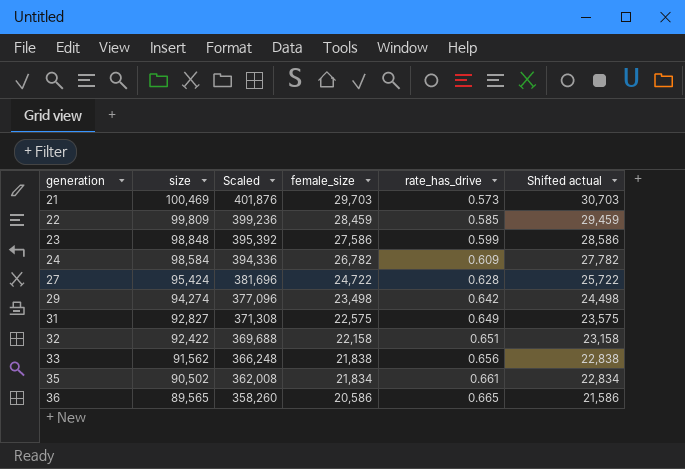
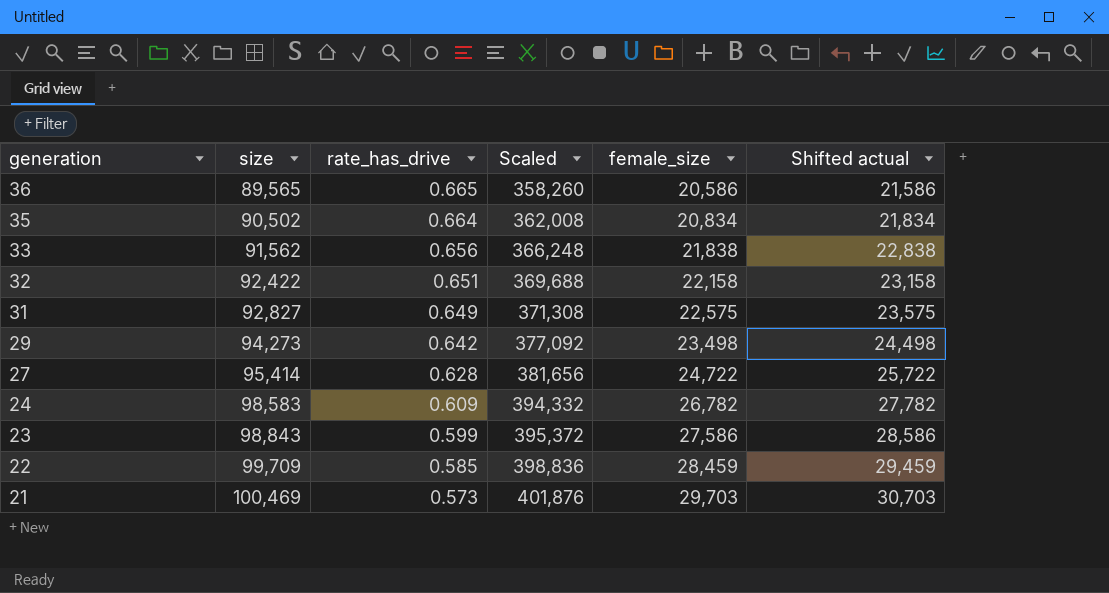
row order: generation ascending -> generation descending
column rate_has_drive | position: 5 -> 3
35 | rate_has_drive: 0.661 -> 0.664
35 | female_size: 21,834 -> 20,834
35 | Shifted actual: 22,834 -> 21,834
29 | size: 94,274 -> 94,273
29 | Scaled: 377,096 -> 377,092
27 | size: 95,424 -> 95,414
27 | Scaled: 381,696 -> 381,656
24 | size: 98,584 -> 98,583
24 | Scaled: 394,336 -> 394,332
23 | size: 98,848 -> 98,843
23 | Scaled: 395,392 -> 395,372
22 | size: 99,809 -> 99,709
22 | Scaled: 399,236 -> 398,836

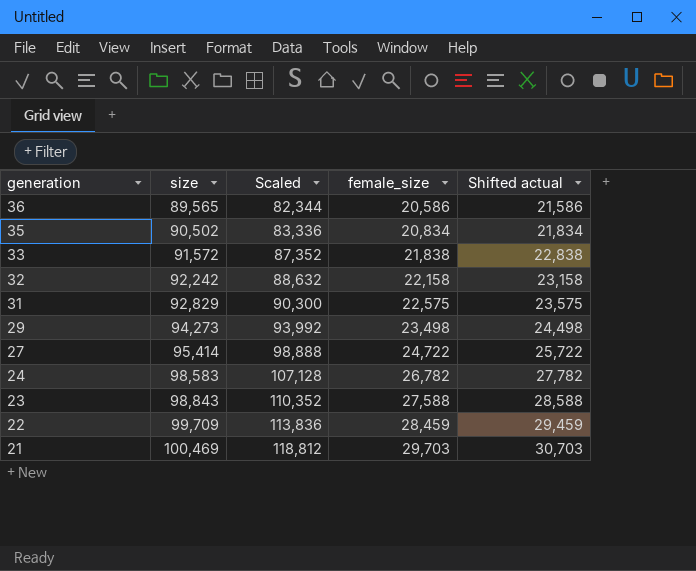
column rate_has_drive | position: 3 -> none
column Scaled | formula: [size] * 4 -> [female_size] * 4
33 | size: 91,562 -> 91,572
32 | size: 92,422 -> 92,242
31 | size: 92,827 -> 92,829
23 | female_size: 27,586 -> 27,588
23 | Shifted actual: 28,586 -> 28,588

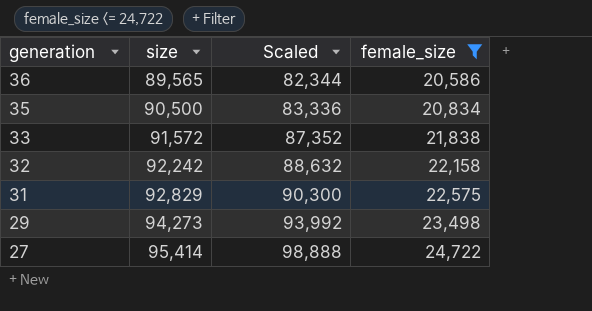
filter: none -> female_size <= 24,722
column Shifted actual | formula: [female_size] + 1000 -> none
35 | size: 90,502 -> 90,500

